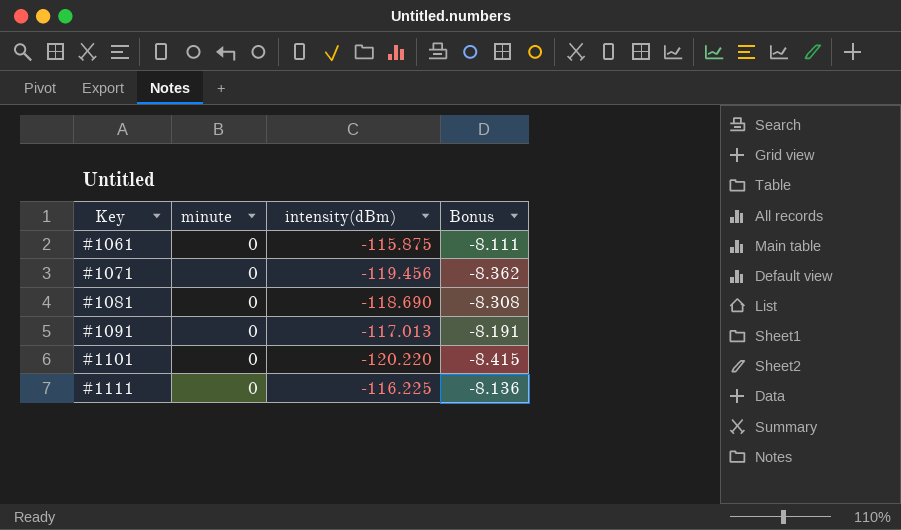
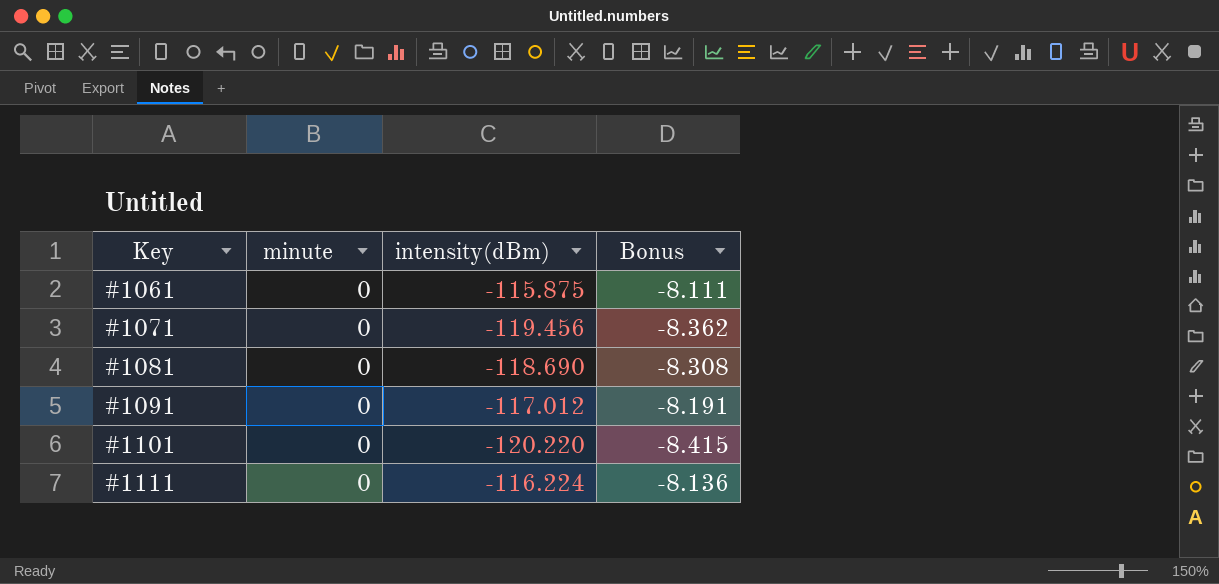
#1091 | intensity(dBm): -117.013 -> -117.012
#1111 | intensity(dBm): -116.225 -> -116.224

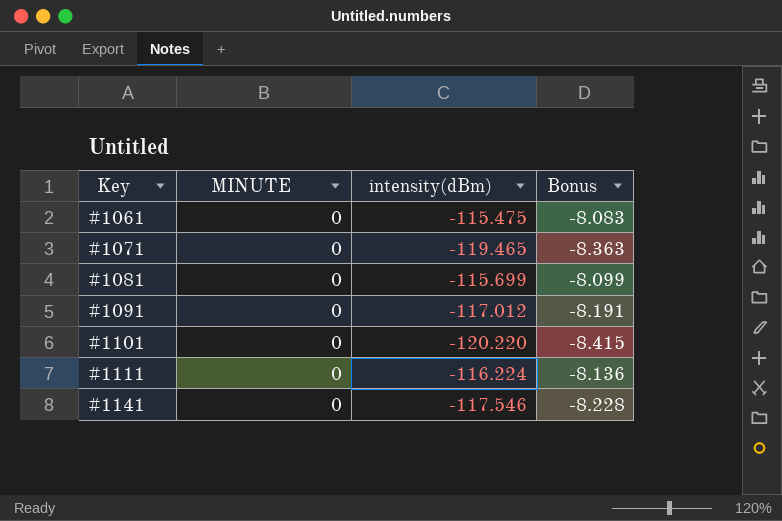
column name: minute -> MINUTE
#1061 | intensity(dBm): -115.875 -> -115.475
#1061 | Bonus: -8.111 -> -8.083
#1071 | intensity(dBm): -119.456 -> -119.465
#1071 | Bonus: -8.362 -> -8.363
#1081 | intensity(dBm): -118.690 -> -115.699
#1081 | Bonus: -8.308 -> -8.099
row #1141: none -> 0 | -117.546 | -8.228

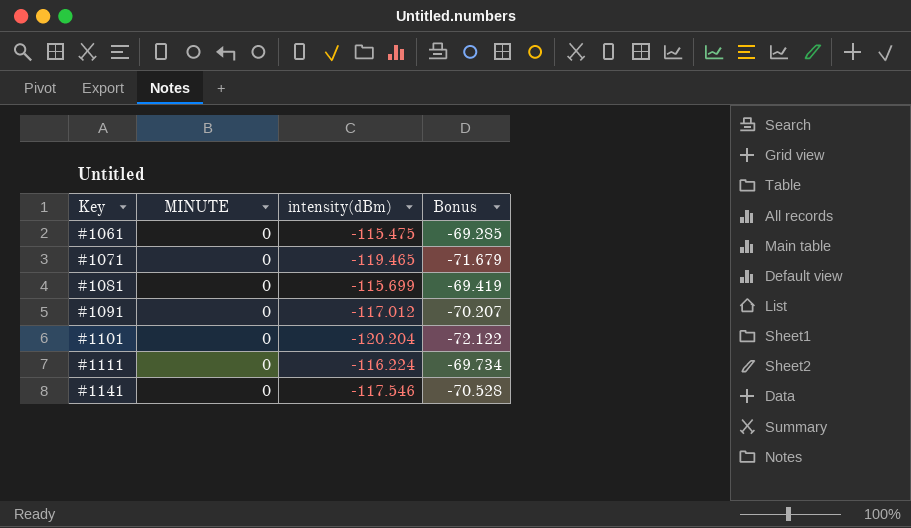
column Bonus | formula: [intensity(dBm)] * 0.07 -> [intensity(dBm)] * 0.6
#1101 | intensity(dBm): -120.220 -> -120.204

